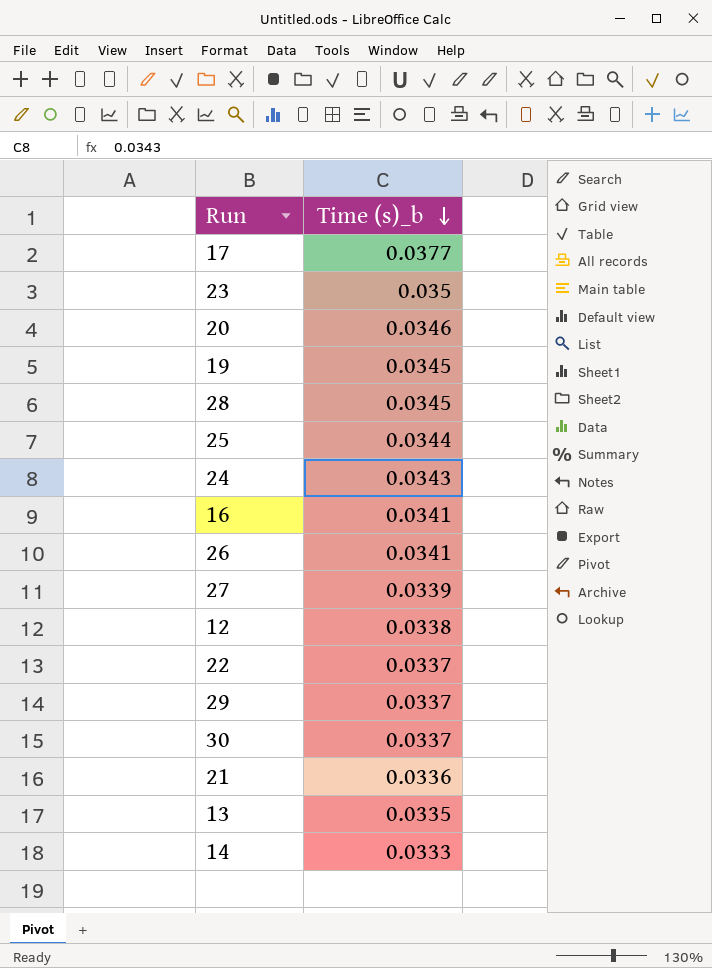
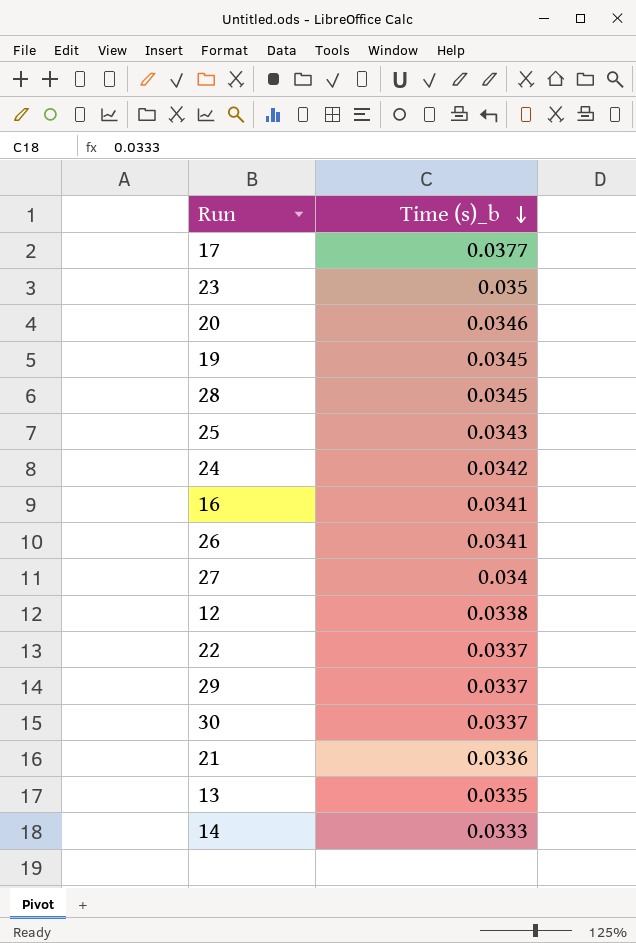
25 | Time (s)_b: 0.0344 -> 0.0343
24 | Time (s)_b: 0.0343 -> 0.0342
27 | Time (s)_b: 0.0339 -> 0.034

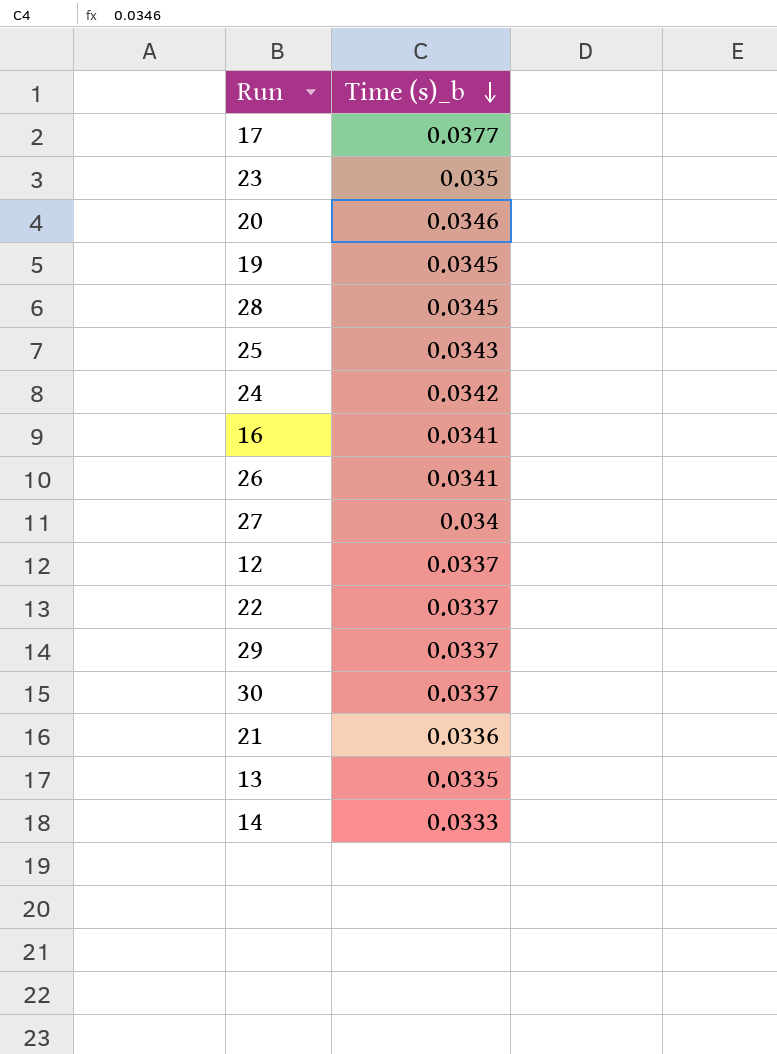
12 | Time (s)_b: 0.0338 -> 0.0337

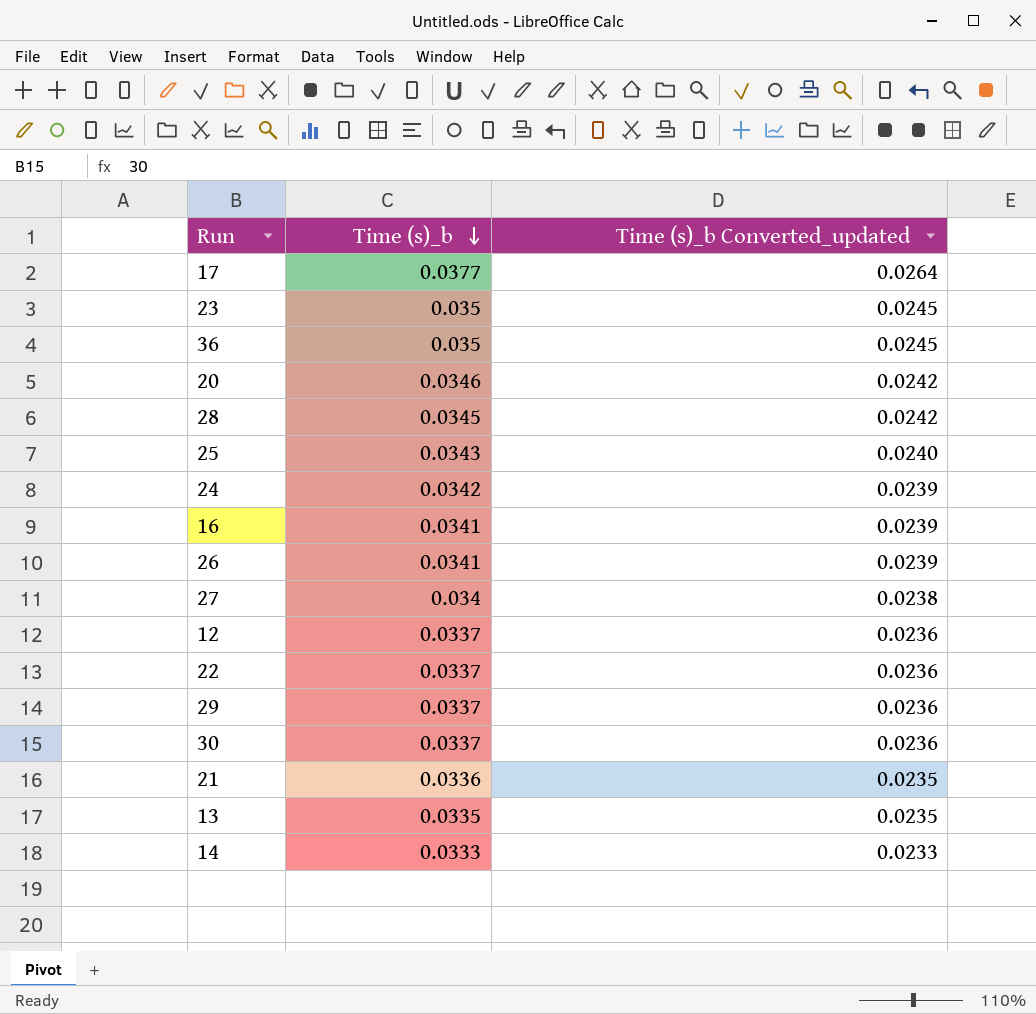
column Time (s)_b Converted_updated | formula: none -> [Time (s)_b] * 0.7
row 19: 0.0345 -> none
row 36: none -> 0.035 | 0.0245

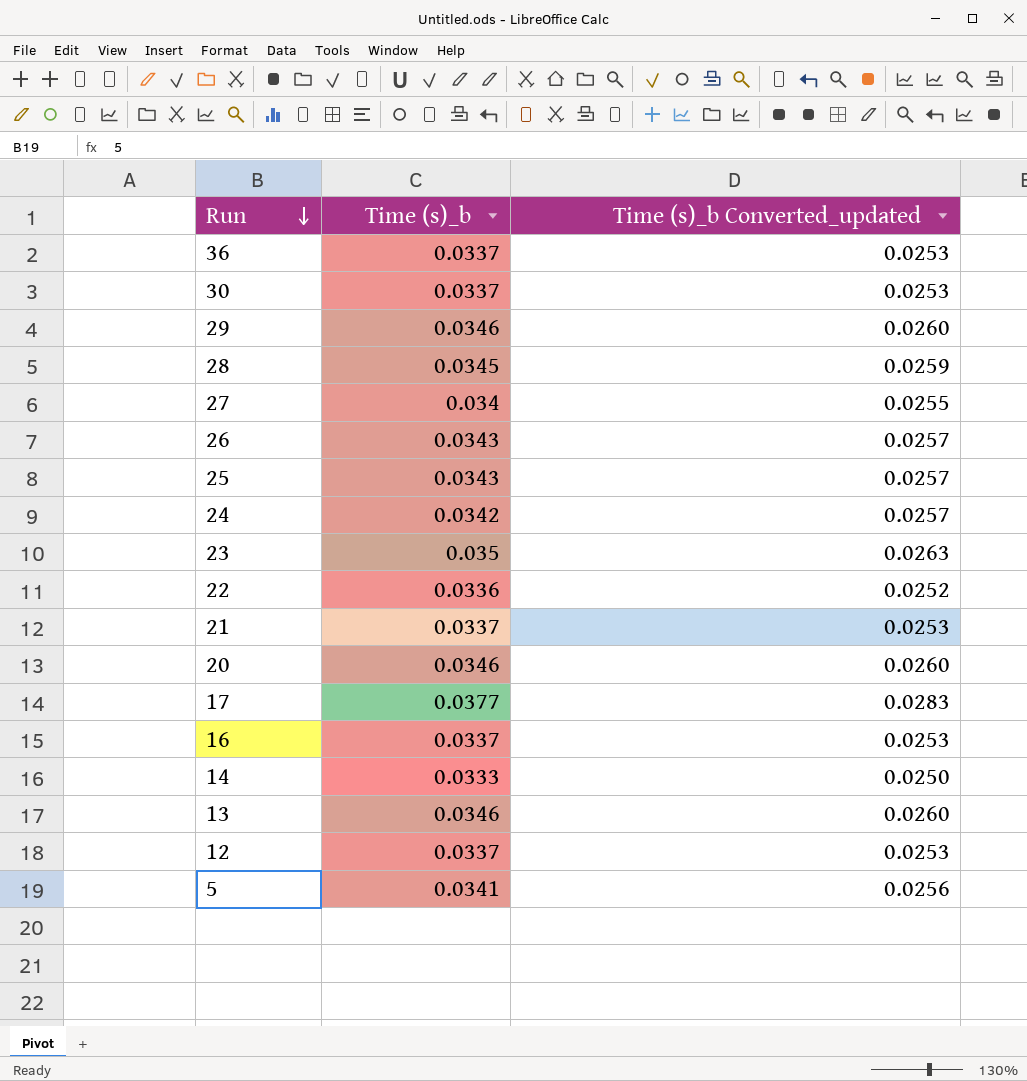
row order: Time (s)_b descending -> Run descending
column Time (s)_b Converted_updated | formula: [Time (s)_b] * 0.7 -> [Time (s)_b] * 0.75
36 | Time (s)_b: 0.035 -> 0.0337
29 | Time (s)_b: 0.0337 -> 0.0346
26 | Time (s)_b: 0.0341 -> 0.0343
22 | Time (s)_b: 0.0337 -> 0.0336
21 | Time (s)_b: 0.0336 -> 0.0337
16 | Time (s)_b: 0.0341 -> 0.0337
13 | Time (s)_b: 0.0335 -> 0.0346
row 5: none -> 0.0341 | 0.0256

